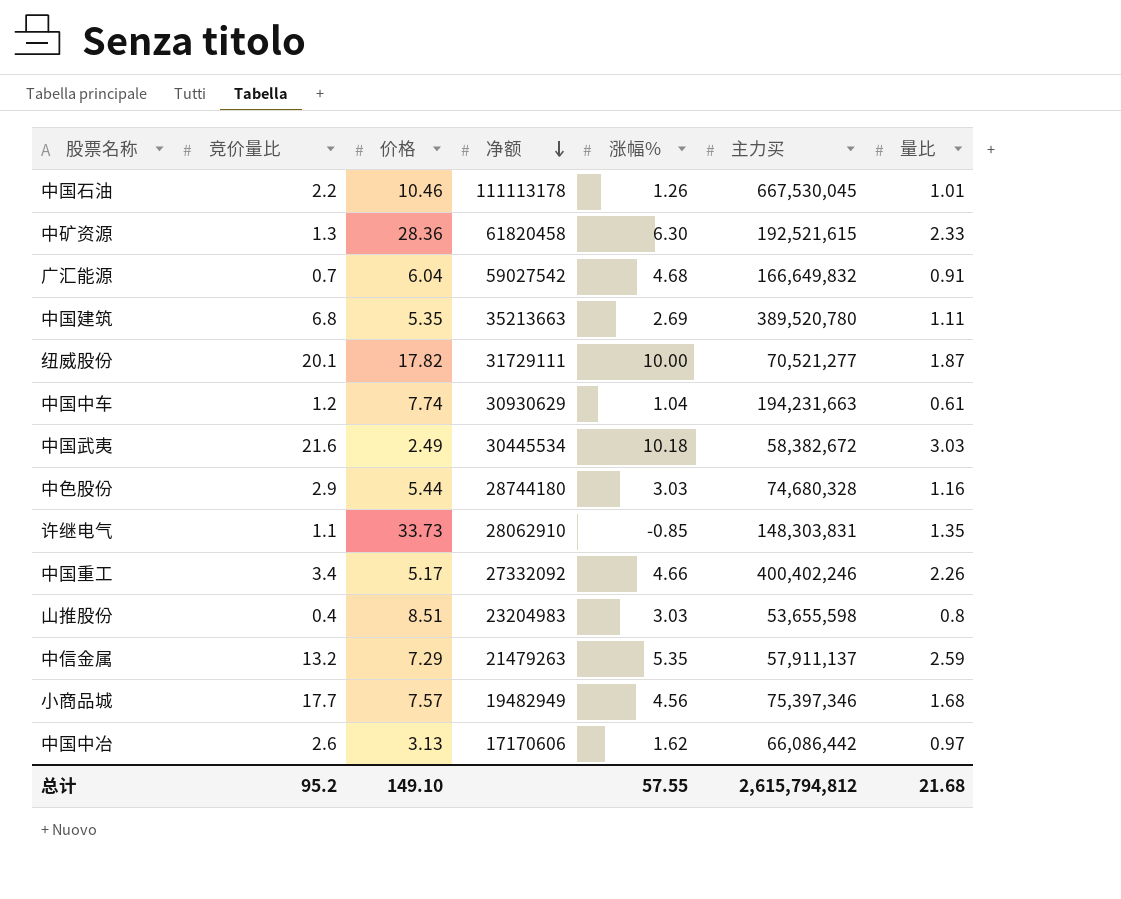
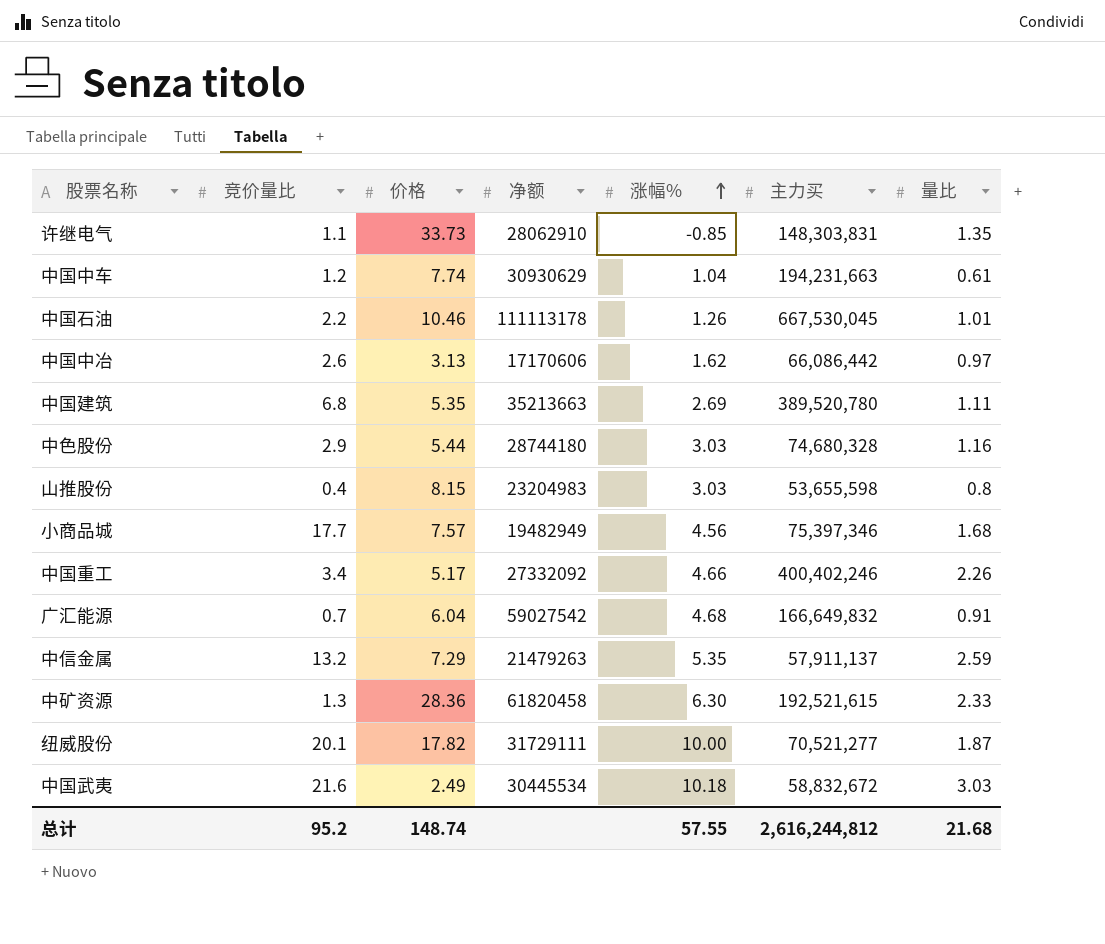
row order: 净额 descending -> 涨幅% ascending
山推股份 | 价格: 8.51 -> 8.15
中国武夷 | 主力买: 58,382,672 -> 58,832,672
总计 | 价格: 149.10 -> 148.74
总计 | 主力买: 2,615,794,812 -> 2,616,244,812

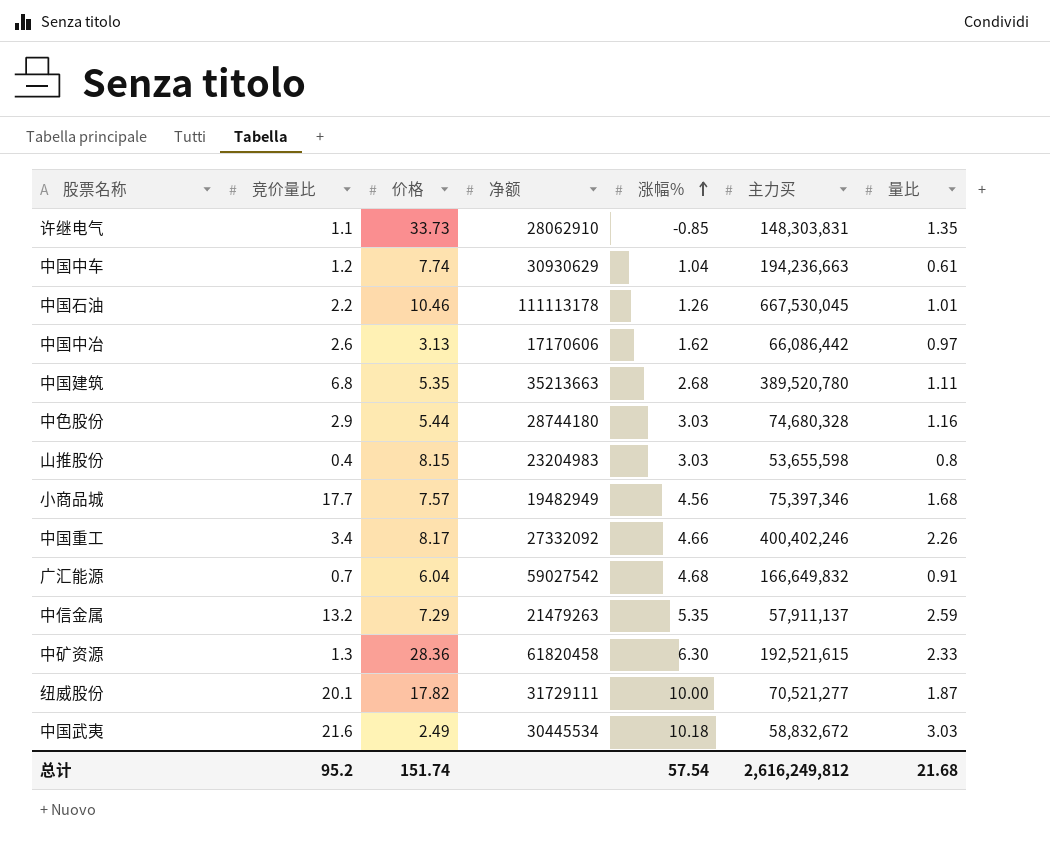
中国中车 | 主力买: 194,231,663 -> 194,236,663
中国建筑 | 涨幅%: 2.69 -> 2.68
中国重工 | 价格: 5.17 -> 8.17
总计 | 价格: 148.74 -> 151.74
总计 | 涨幅%: 57.55 -> 57.54
总计 | 主力买: 2,616,244,812 -> 2,616,249,812

